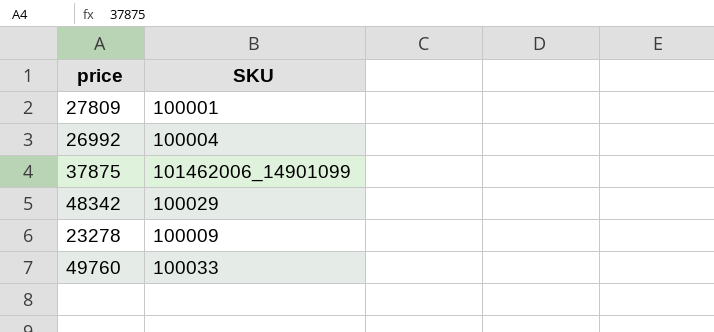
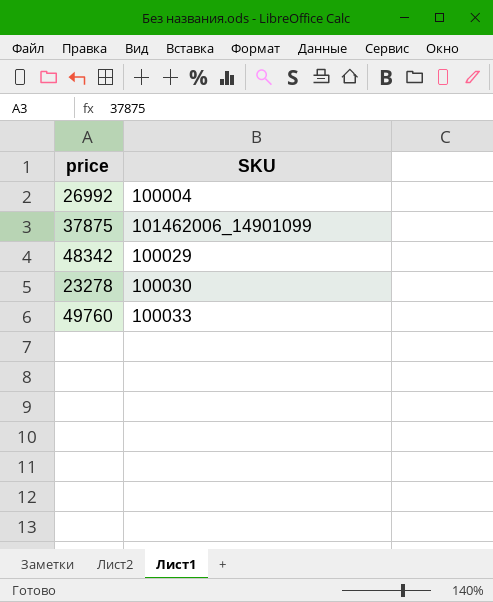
row 27809: 100001 -> none
23278 | SKU: 100009 -> 100030

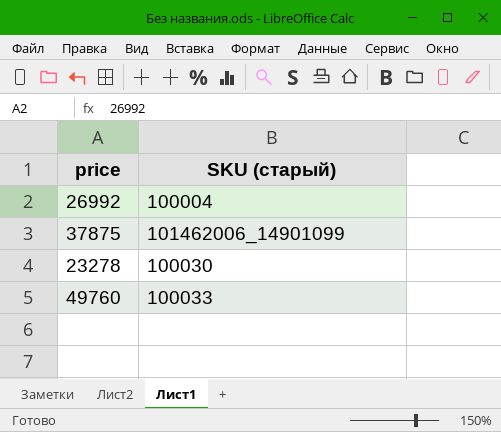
column name: SKU -> SKU (старый)
row 48342: 100029 -> none

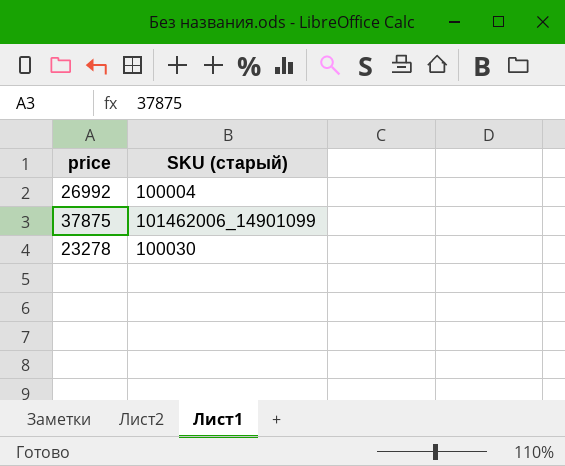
row 49760: 100033 -> none

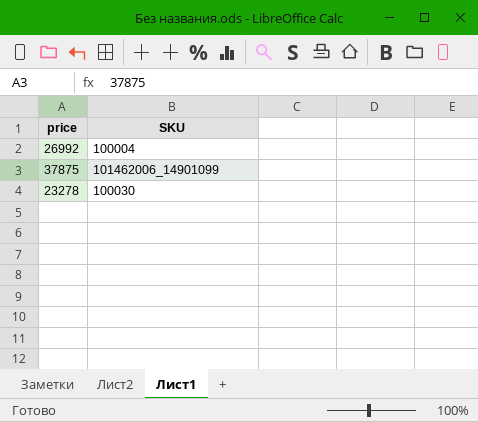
column name: SKU (старый) -> SKU

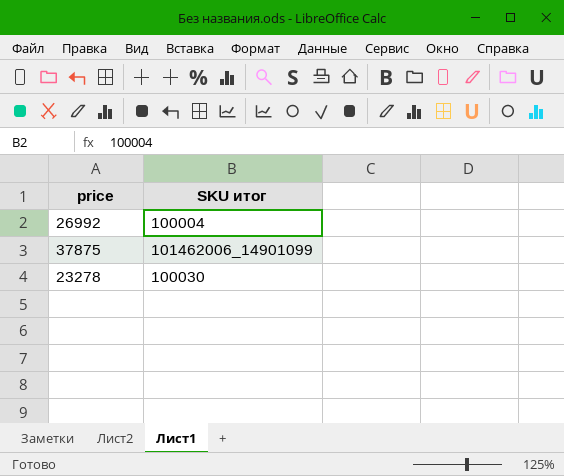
column name: SKU -> SKU итог

